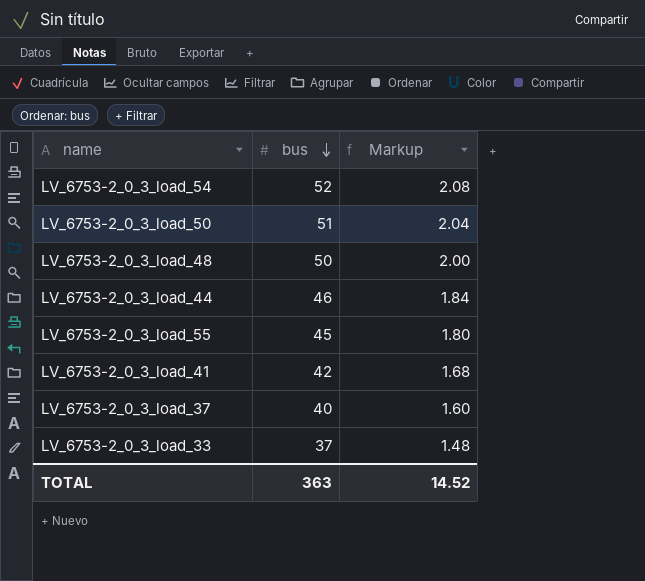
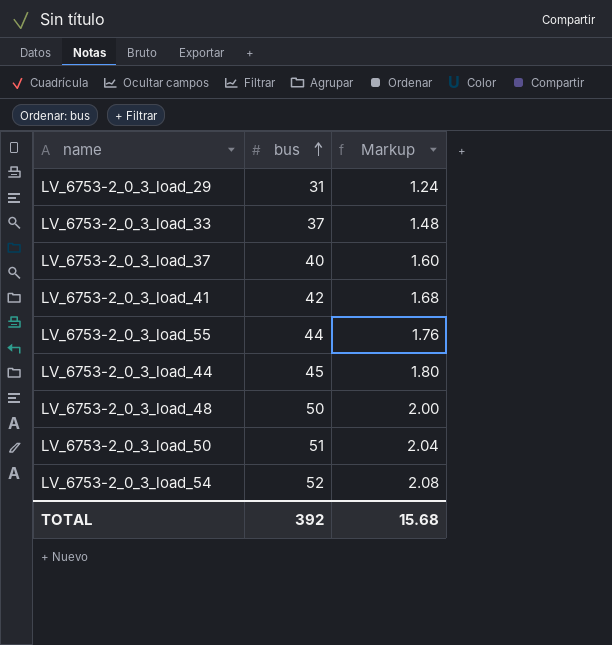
row order: bus descending -> bus ascending
row LV_6753-2_0_3_load_29: none -> 31 | 1.24
LV_6753-2_0_3_load_55 | bus: 45 -> 44
LV_6753-2_0_3_load_55 | Markup: 1.80 -> 1.76
LV_6753-2_0_3_load_44 | bus: 46 -> 45
LV_6753-2_0_3_load_44 | Markup: 1.84 -> 1.80
TOTAL | bus: 363 -> 392
TOTAL | Markup: 14.52 -> 15.68

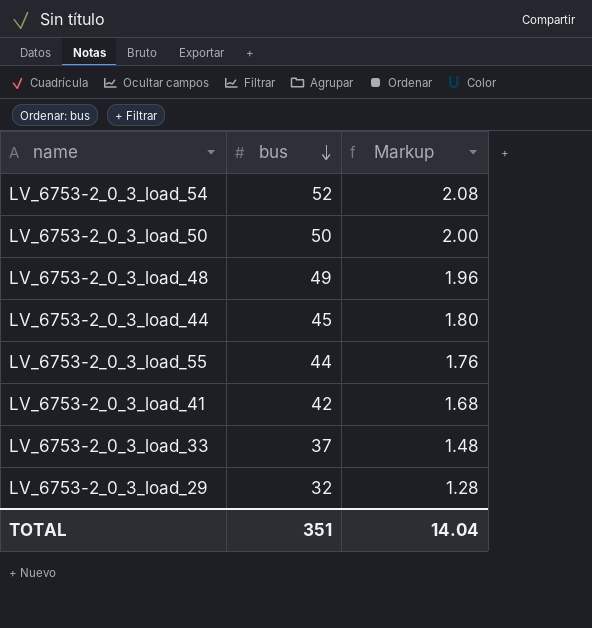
row order: bus ascending -> bus descending
row LV_6753-2_0_3_load_37: 40 | 1.60 -> none
LV_6753-2_0_3_load_50 | bus: 51 -> 50
LV_6753-2_0_3_load_50 | Markup: 2.04 -> 2.00
LV_6753-2_0_3_load_48 | bus: 50 -> 49
LV_6753-2_0_3_load_48 | Markup: 2.00 -> 1.96
LV_6753-2_0_3_load_29 | bus: 31 -> 32
LV_6753-2_0_3_load_29 | Markup: 1.24 -> 1.28
TOTAL | bus: 392 -> 351
TOTAL | Markup: 15.68 -> 14.04

